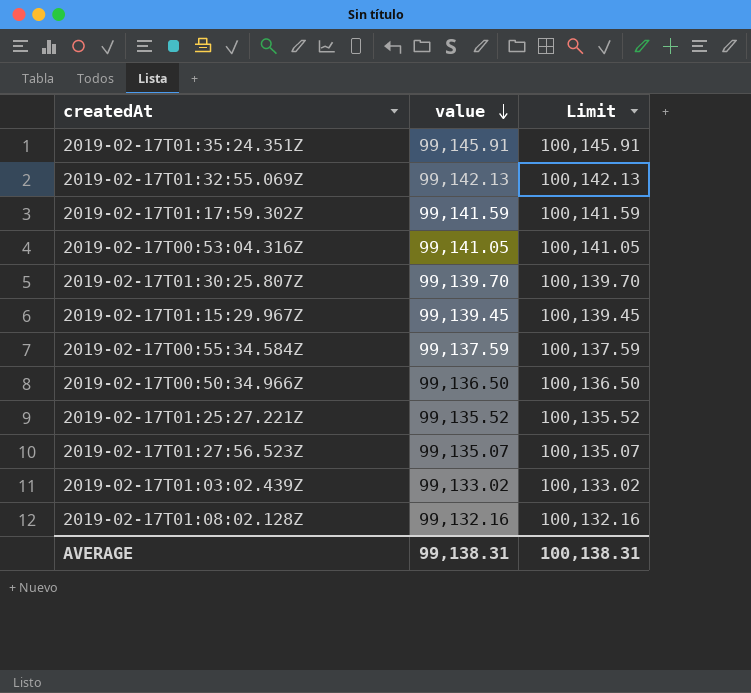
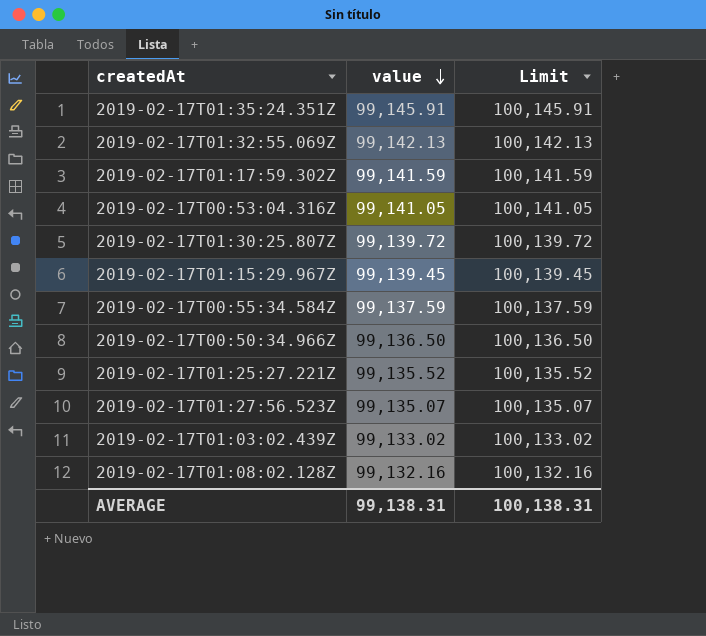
2019-02-17T01:30:25.807Z | value: 99,139.70 -> 99,139.72
2019-02-17T01:30:25.807Z | Limit: 100,139.70 -> 100,139.72

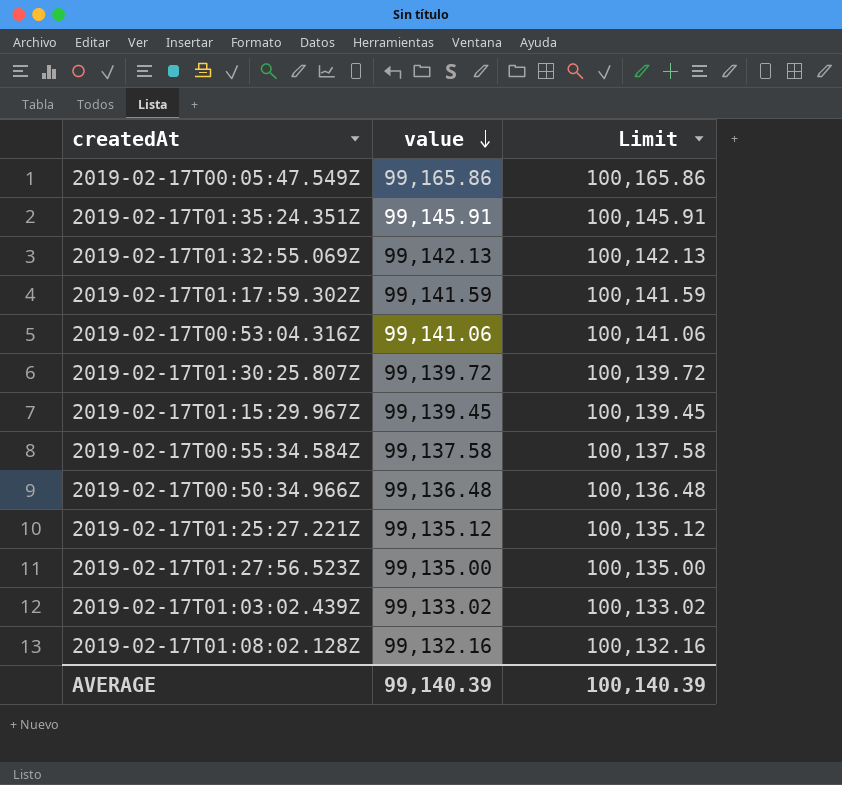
row 2019-02-17T00:05:47.549Z: none -> 99,165.86 | 100,165.86
2019-02-17T00:53:04.316Z | value: 99,141.05 -> 99,141.06
2019-02-17T00:53:04.316Z | Limit: 100,141.05 -> 100,141.06
2019-02-17T00:55:34.584Z | value: 99,137.59 -> 99,137.58
2019-02-17T00:55:34.584Z | Limit: 100,137.59 -> 100,137.58
2019-02-17T00:50:34.966Z | value: 99,136.50 -> 99,136.48
2019-02-17T00:50:34.966Z | Limit: 100,136.50 -> 100,136.48
2019-02-17T01:25:27.221Z | value: 99,135.52 -> 99,135.12
2019-02-17T01:25:27.221Z | Limit: 100,135.52 -> 100,135.12
2019-02-17T01:27:56.523Z | value: 99,135.07 -> 99,135.00
2019-02-17T01:27:56.523Z | Limit: 100,135.07 -> 100,135.00
AVERAGE | value: 99,138.31 -> 99,140.39
AVERAGE | Limit: 100,138.31 -> 100,140.39

